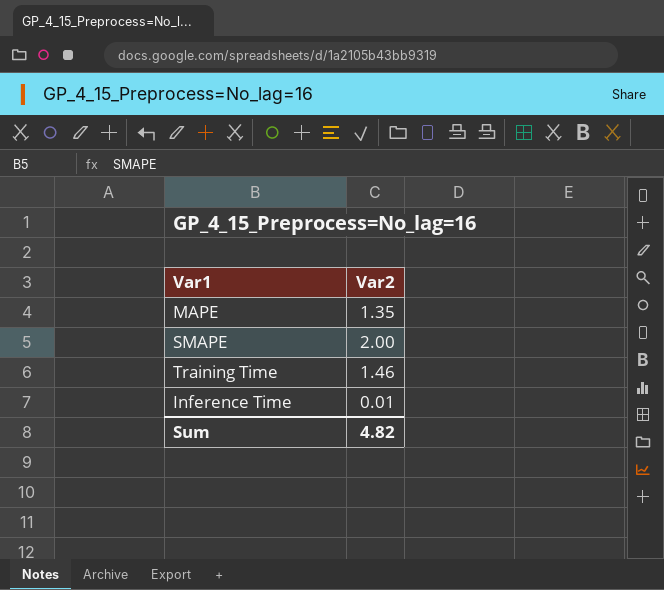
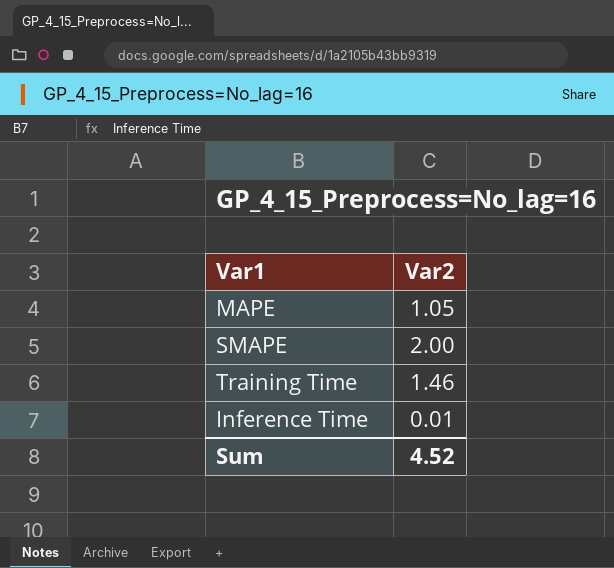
MAPE | Var2: 1.35 -> 1.05
Sum | Var2: 4.82 -> 4.52

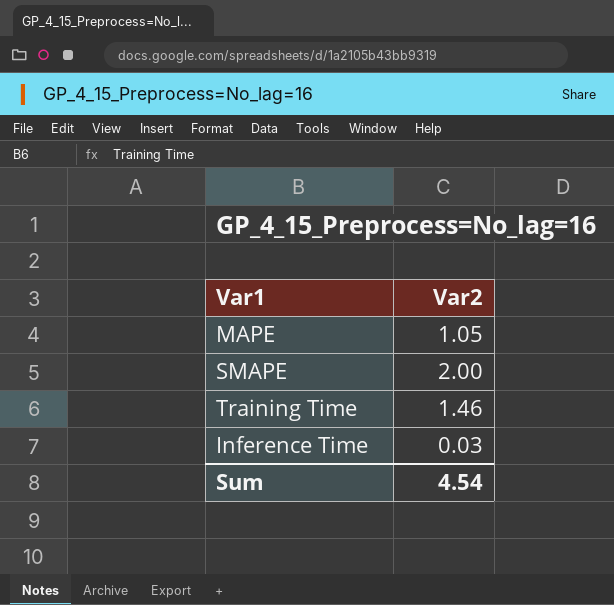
Inference Time | Var2: 0.01 -> 0.03
Sum | Var2: 4.52 -> 4.54

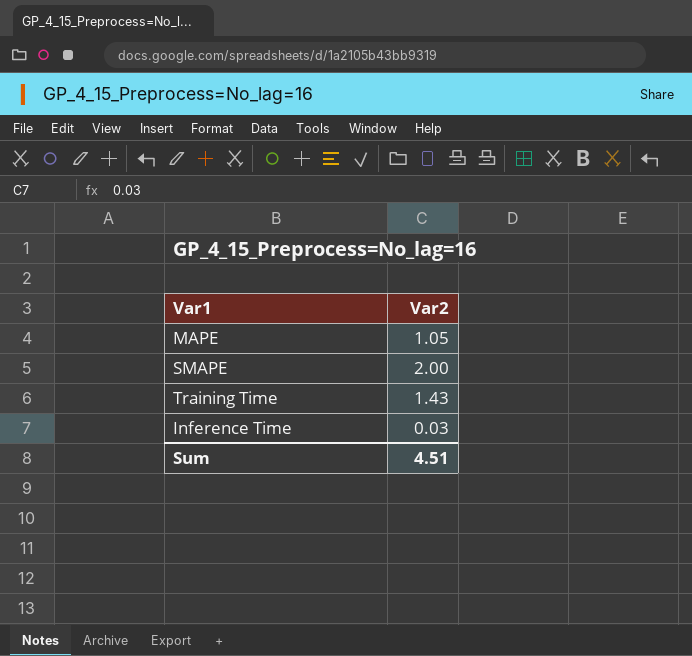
Training Time | Var2: 1.46 -> 1.43
Sum | Var2: 4.54 -> 4.51

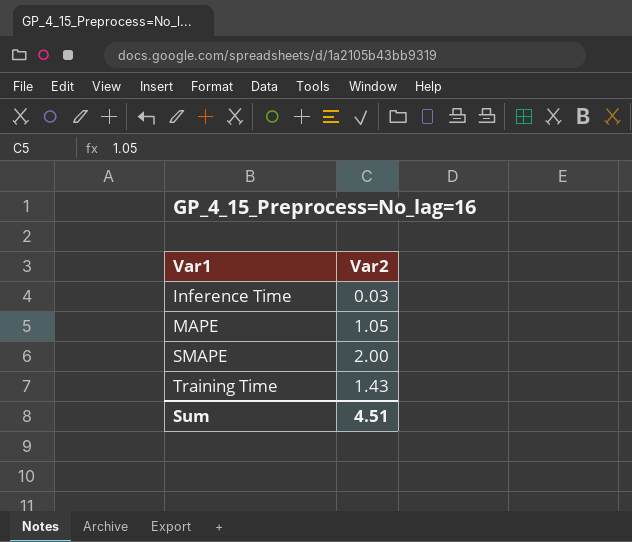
row order: none -> Var1 ascending

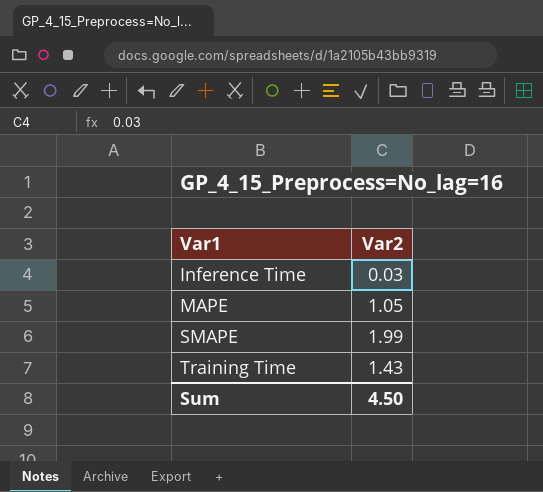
SMAPE | Var2: 2.00 -> 1.99
Sum | Var2: 4.51 -> 4.50

